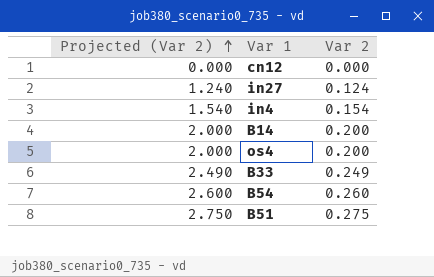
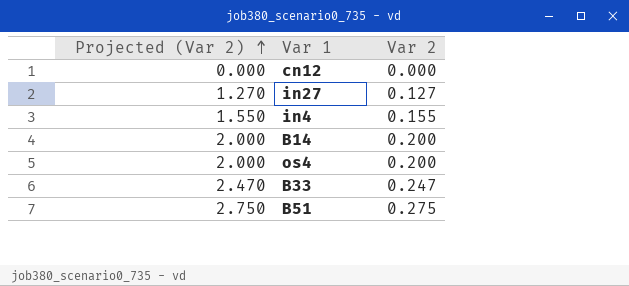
row B54: 2.600 | 0.260 -> none
in27 | Projected (Var 2): 1.240 -> 1.270
in27 | Var 2: 0.124 -> 0.127
in4 | Projected (Var 2): 1.540 -> 1.550
in4 | Var 2: 0.154 -> 0.155
B33 | Projected (Var 2): 2.490 -> 2.470
B33 | Var 2: 0.249 -> 0.247

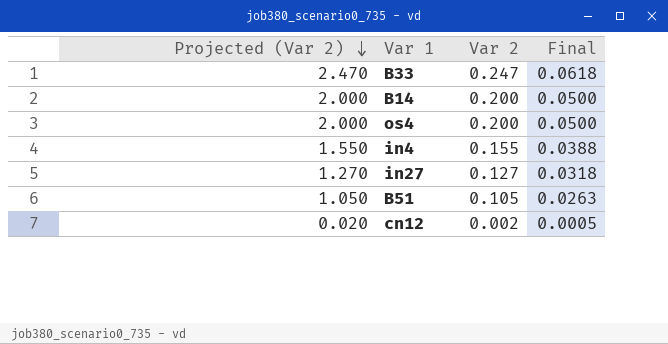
row order: Projected (Var 2) ascending -> Projected (Var 2) descending
column Final | formula: none -> [Var 2] * 0.25
B51 | Projected (Var 2): 2.750 -> 1.050
B51 | Var 2: 0.275 -> 0.105
cn12 | Projected (Var 2): 0.000 -> 0.020
cn12 | Var 2: 0.000 -> 0.002

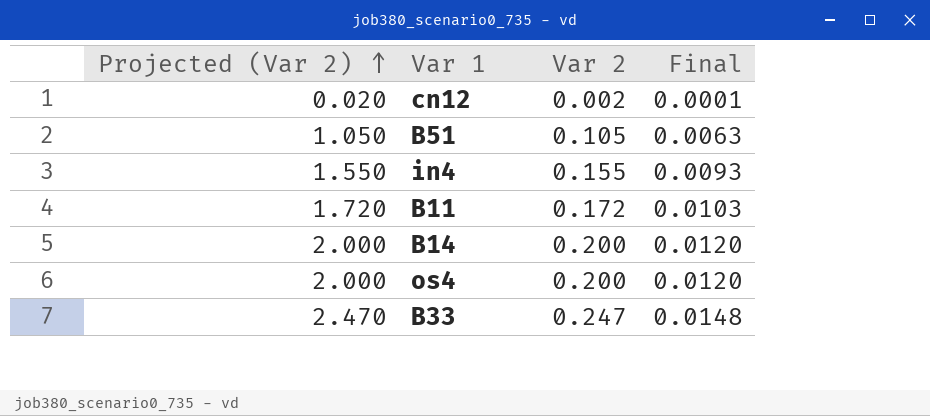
row order: Projected (Var 2) descending -> Projected (Var 2) ascending
column Final | formula: [Var 2] * 0.25 -> [Var 2] * 0.06
row in27: 1.270 | 0.127 | 0.0318 -> none
row B11: none -> 1.720 | 0.172 | 0.0103

